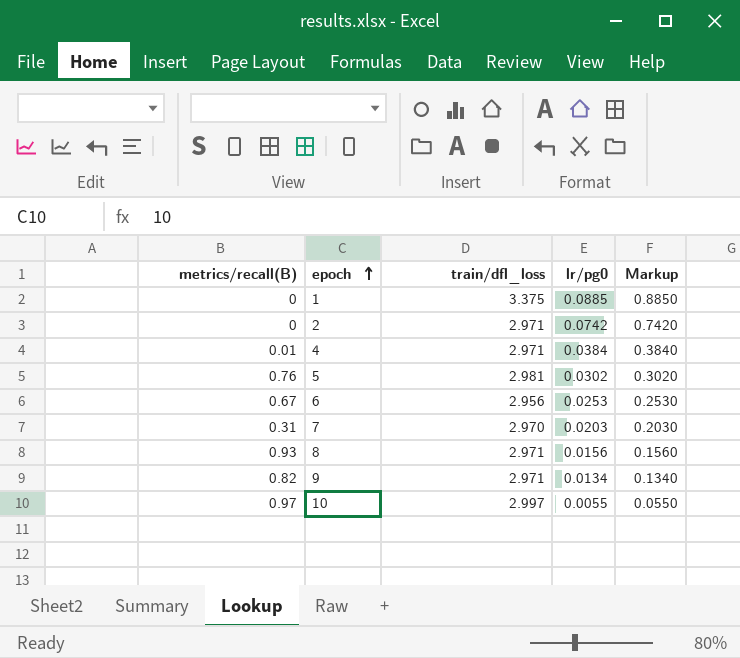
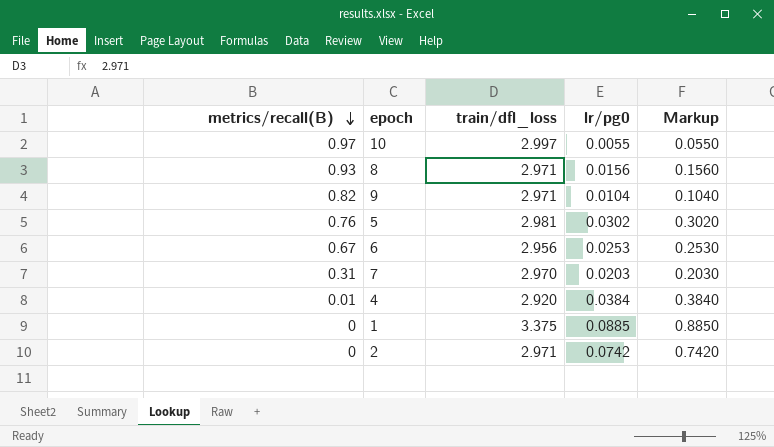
row order: epoch ascending -> metrics/recall(B) descending
9 | lr/pg0: 0.0134 -> 0.0104
9 | Markup: 0.1340 -> 0.1040
4 | train/dfl_loss: 2.971 -> 2.920

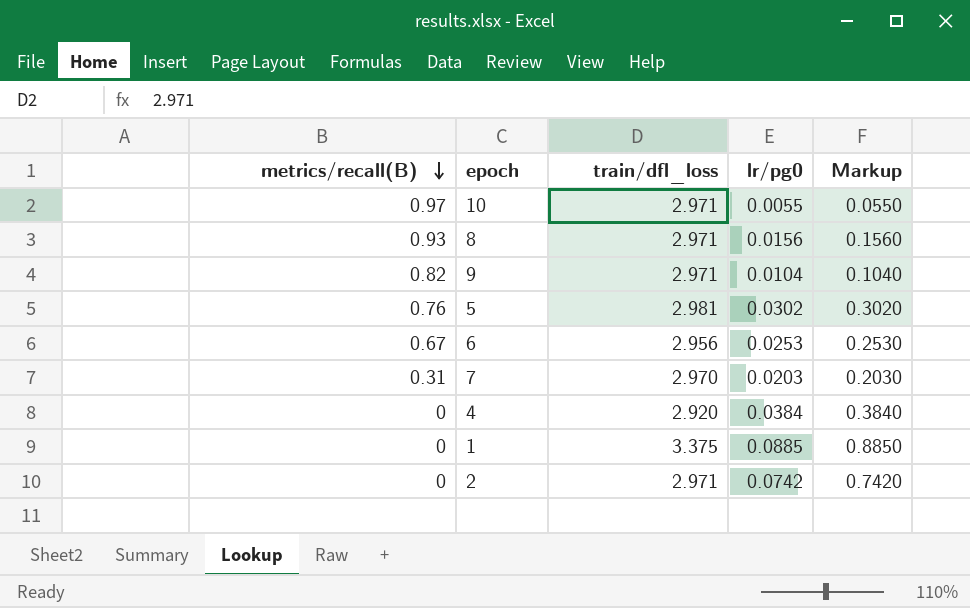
10 | train/dfl_loss: 2.997 -> 2.971
4 | metrics/recall(B): 0.01 -> 0

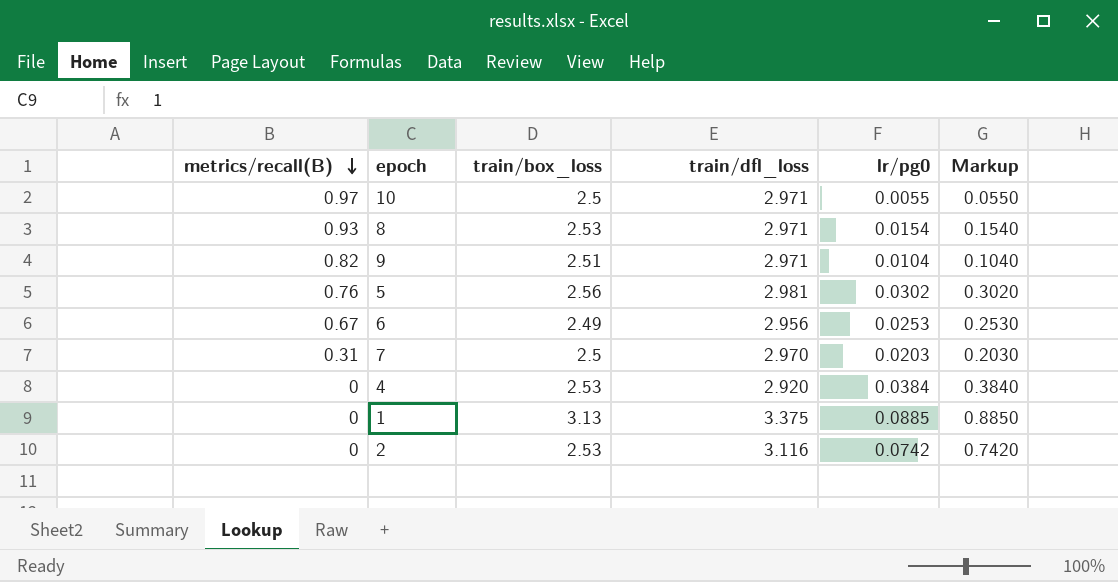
column train/box_loss | position: none -> 3
8 | lr/pg0: 0.0156 -> 0.0154
8 | Markup: 0.1560 -> 0.1540
2 | train/dfl_loss: 2.971 -> 3.116

